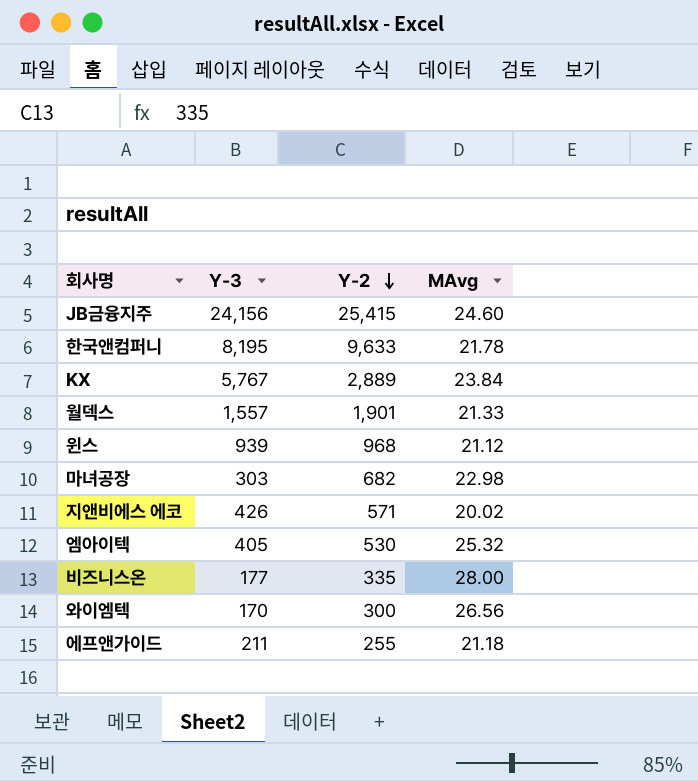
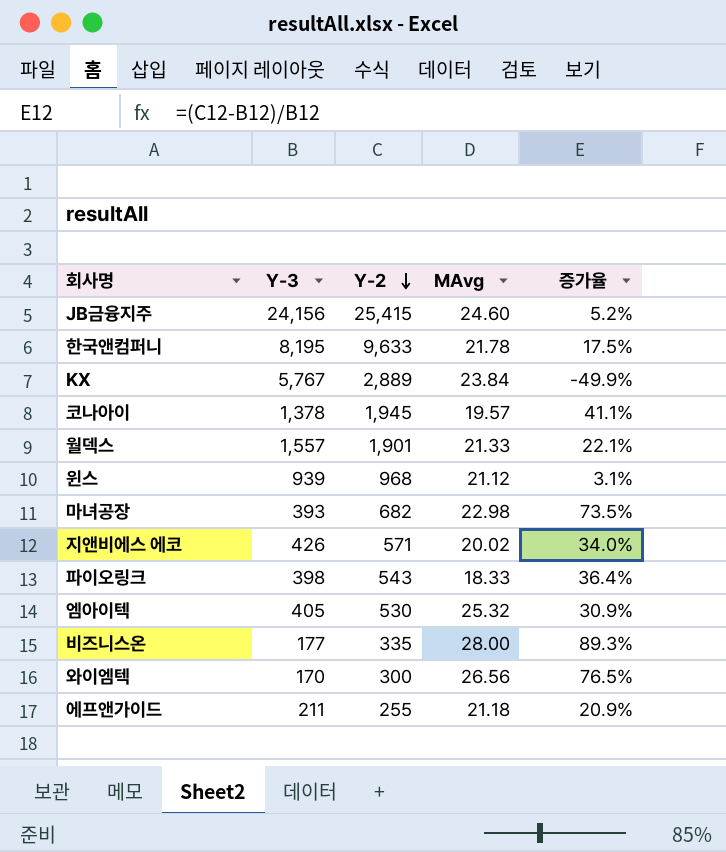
column 증가율 | formula: none -> ([Y-2] - [Y-3]) / [Y-3]
row 코나아이: none -> 1,378 | 1,945 | 19.57 | 41.1%
마녀공장 | Y-3: 303 -> 393
row 파이오링크: none -> 398 | 543 | 18.33 | 36.4%

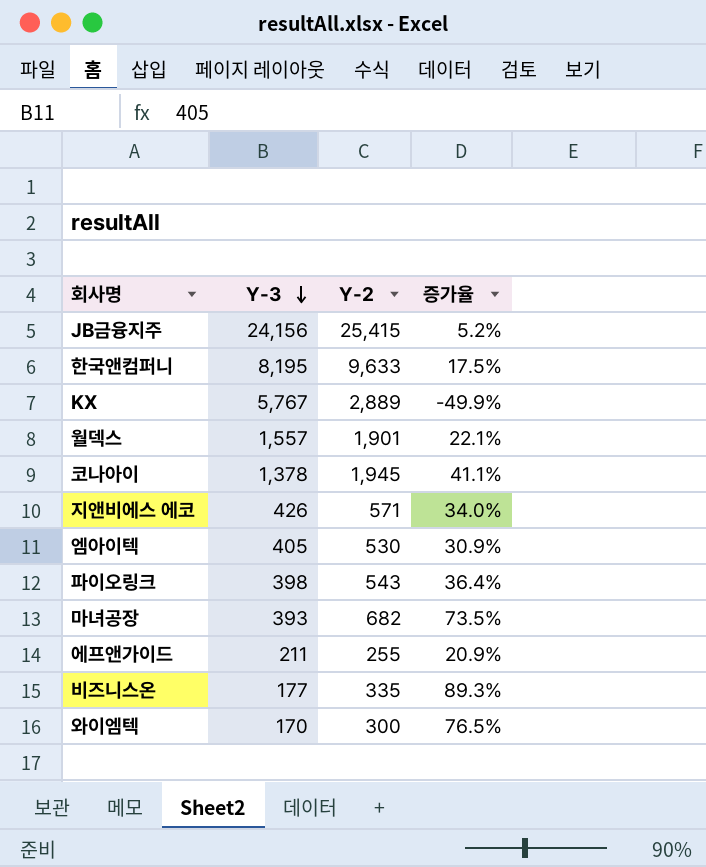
row order: Y-2 descending -> Y-3 descending
column MAvg | position: 4 -> none
row 윈스: 939 | 968 | 21.12 | 3.1% -> none

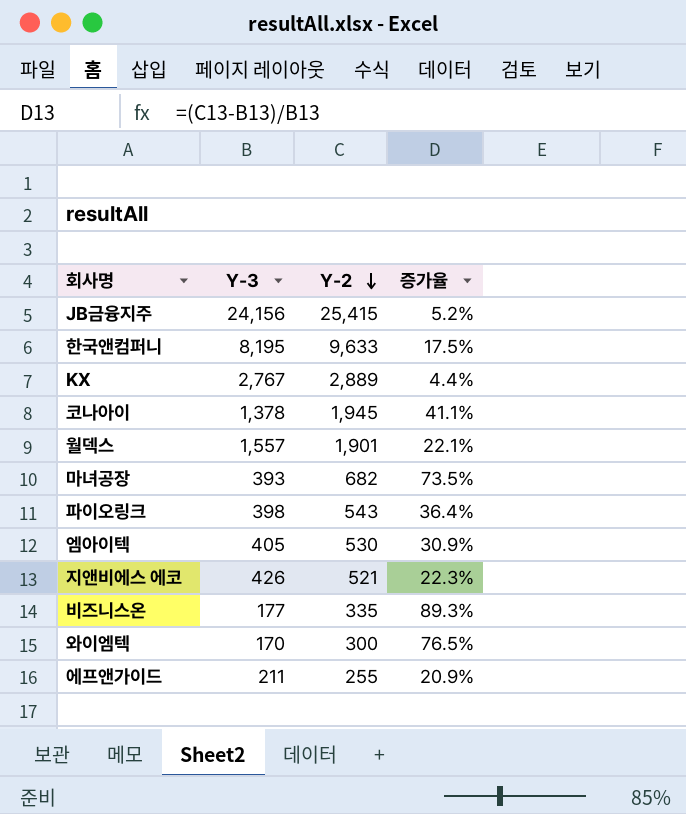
row order: Y-3 descending -> Y-2 descending
KX | Y-3: 5,767 -> 2,767
KX | 증가율: -49.9% -> 4.4%
지앤비에스 에코 | Y-2: 571 -> 521
지앤비에스 에코 | 증가율: 34.0% -> 22.3%

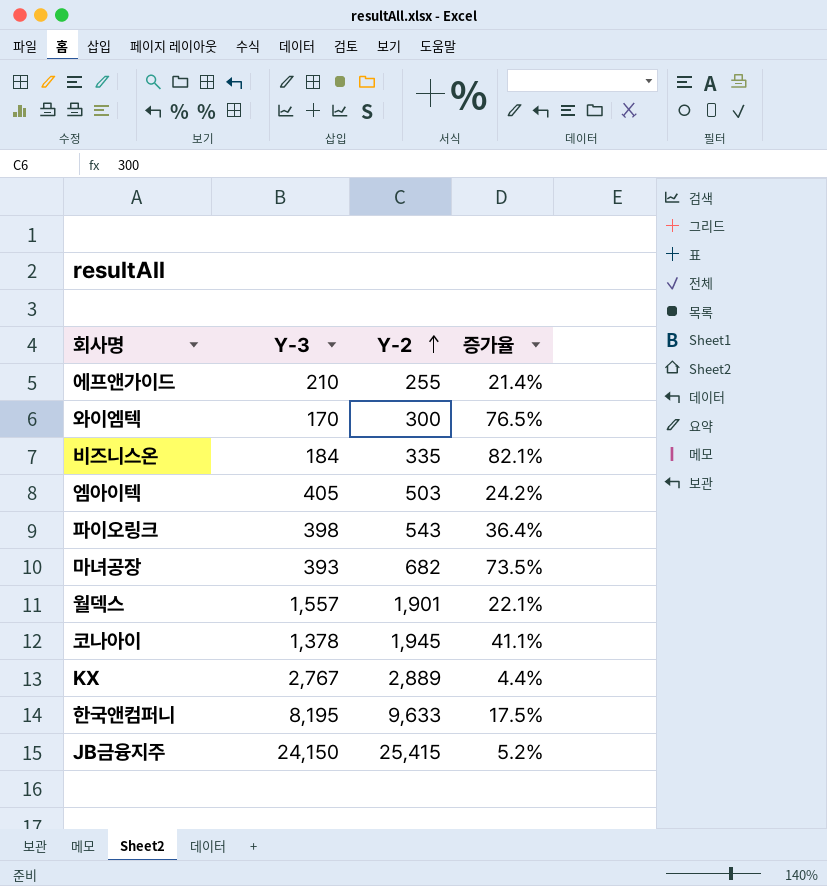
row order: Y-2 descending -> Y-2 ascending
row 지앤비에스 에코: 426 | 521 | 22.3% -> none
에프앤가이드 | Y-3: 211 -> 210
에프앤가이드 | 증가율: 20.9% -> 21.4%
비즈니스온 | Y-3: 177 -> 184
비즈니스온 | 증가율: 89.3% -> 82.1%
엠아이텍 | Y-2: 530 -> 503
엠아이텍 | 증가율: 30.9% -> 24.2%
JB금융지주 | Y-3: 24,156 -> 24,150

